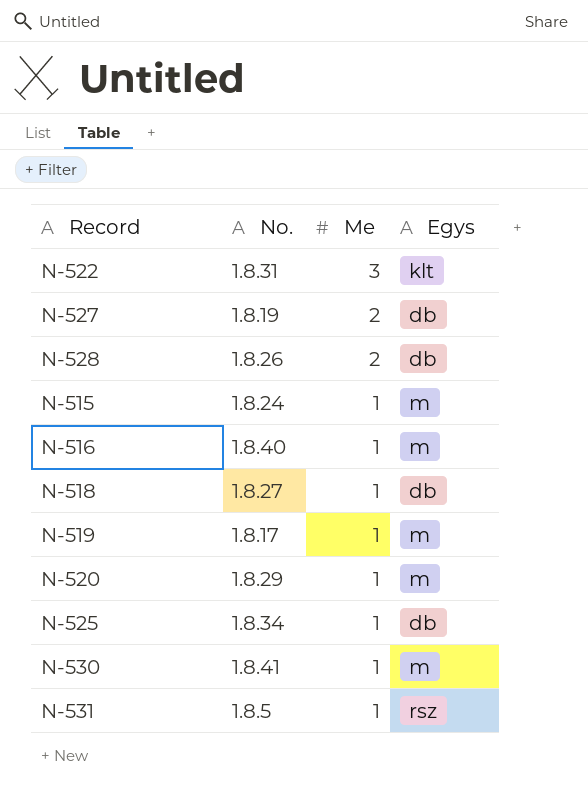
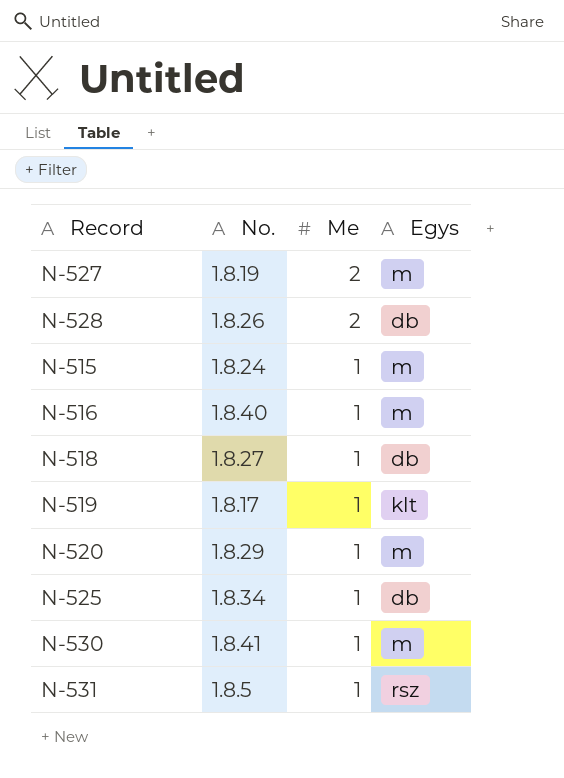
row N-522: 1.8.31 | 3 | klt -> none
N-527 | Egys: db -> m
N-519 | Egys: m -> klt

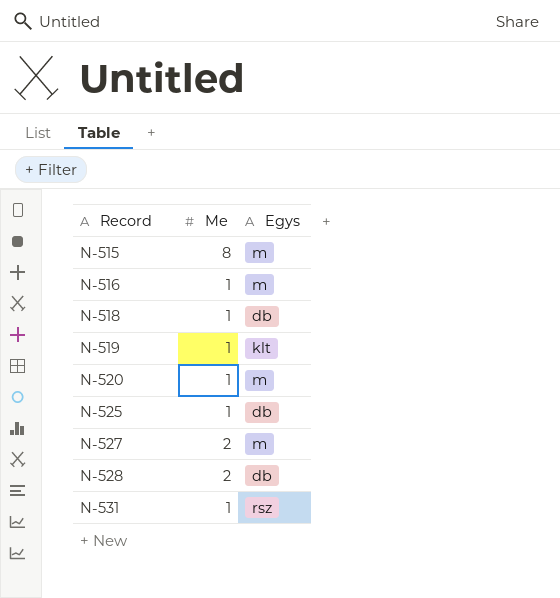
row order: Me descending -> Record ascending
column No. | position: 2 -> none
row N-530: 1.8.41 | 1 | m -> none
N-515 | Me: 1 -> 8

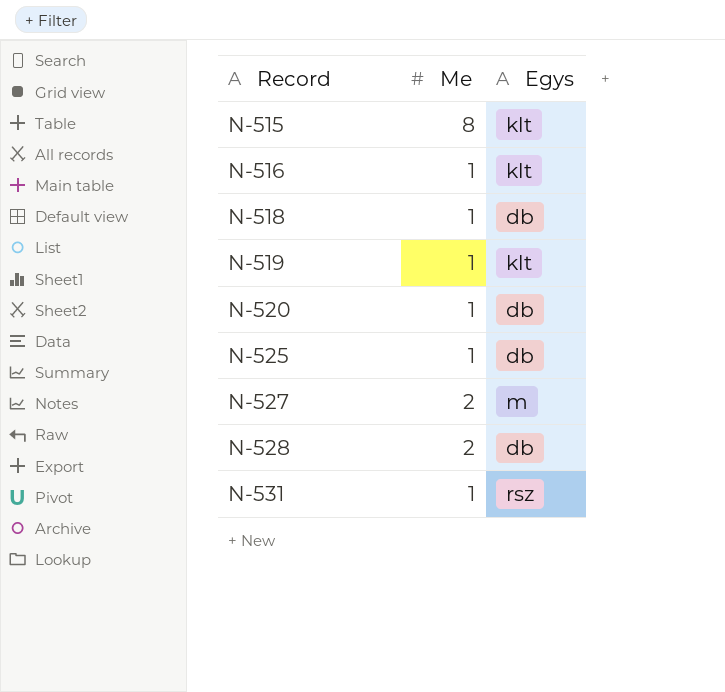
N-515 | Egys: m -> klt
N-516 | Egys: m -> klt
N-520 | Egys: m -> db

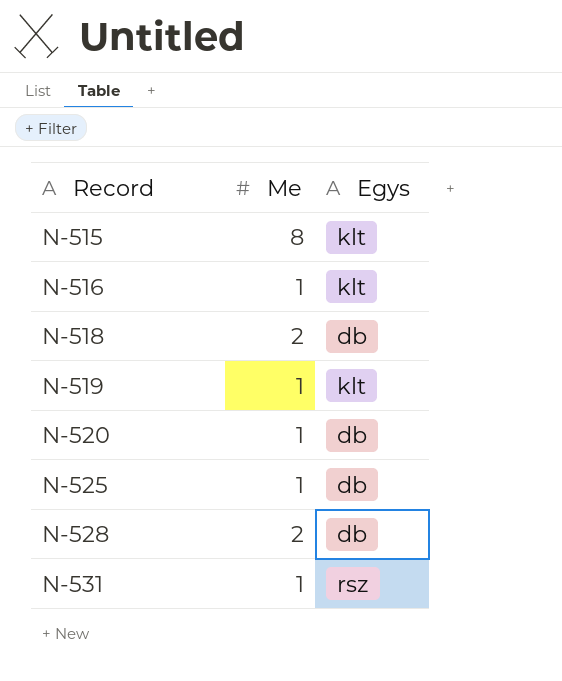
row N-527: 2 | m -> none
N-518 | Me: 1 -> 2

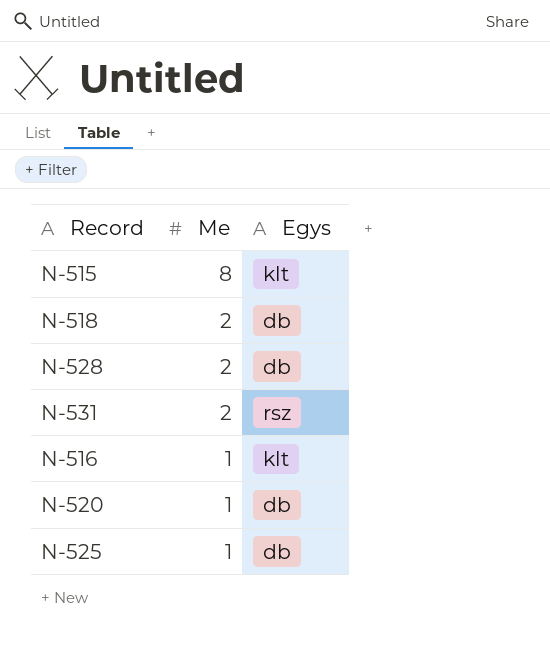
row order: Record ascending -> Me descending
row N-519: 1 | klt -> none
N-531 | Me: 1 -> 2

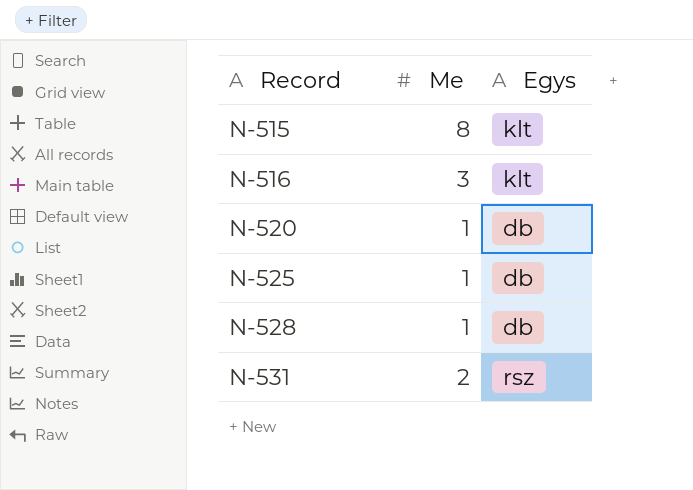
row order: Me descending -> Record ascending
row N-518: 2 | db -> none
N-516 | Me: 1 -> 3
N-528 | Me: 2 -> 1

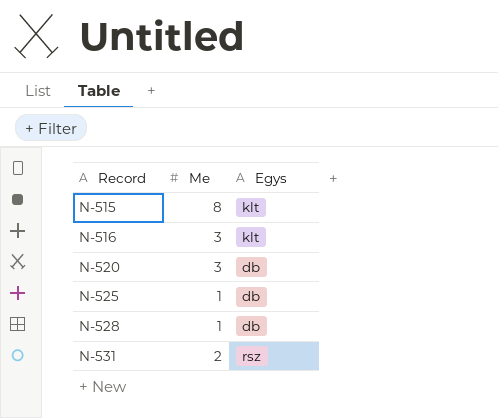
N-520 | Me: 1 -> 3

